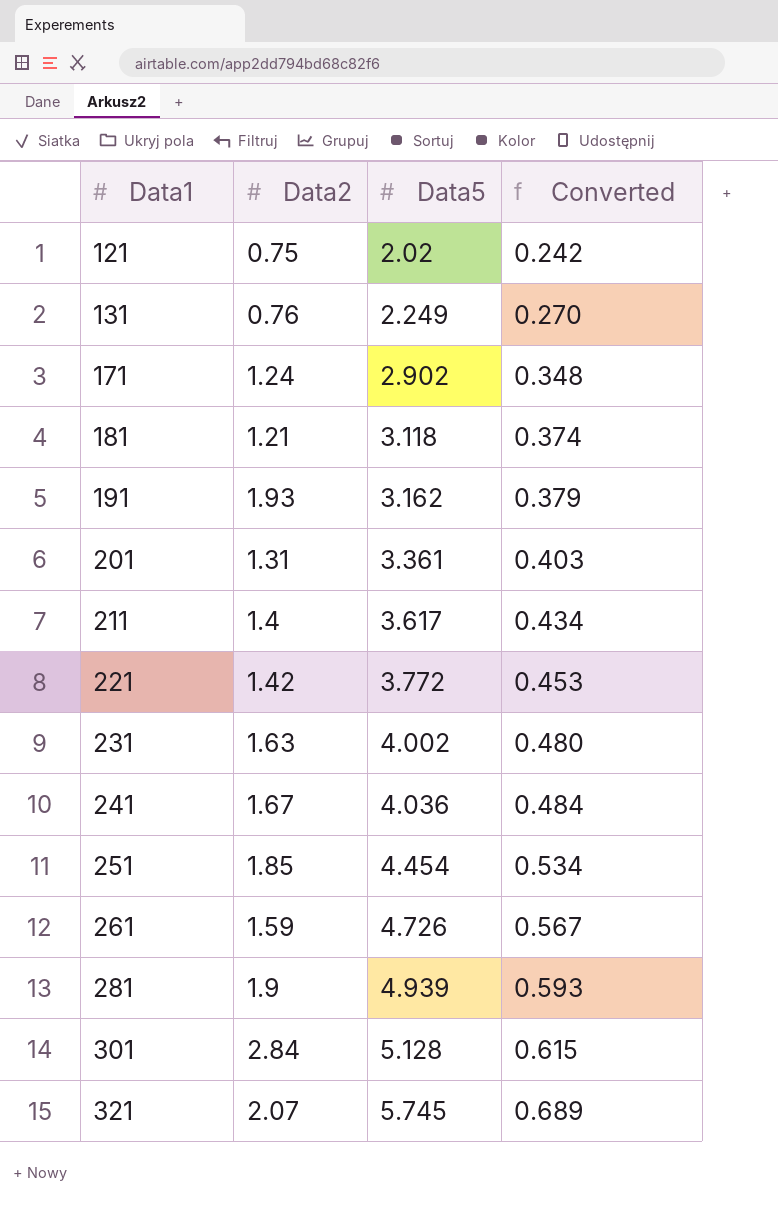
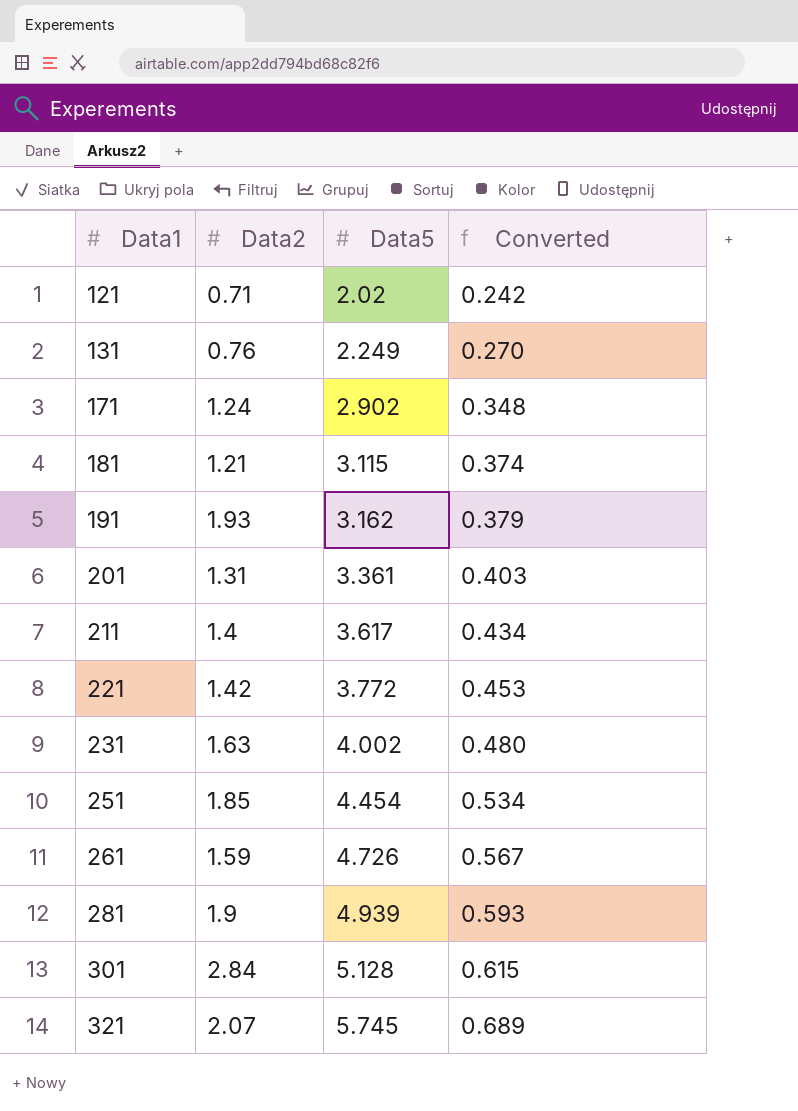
row 241: 1.67 | 4.036 | 0.484 -> none
121 | Data2: 0.75 -> 0.71
181 | Data5: 3.118 -> 3.115

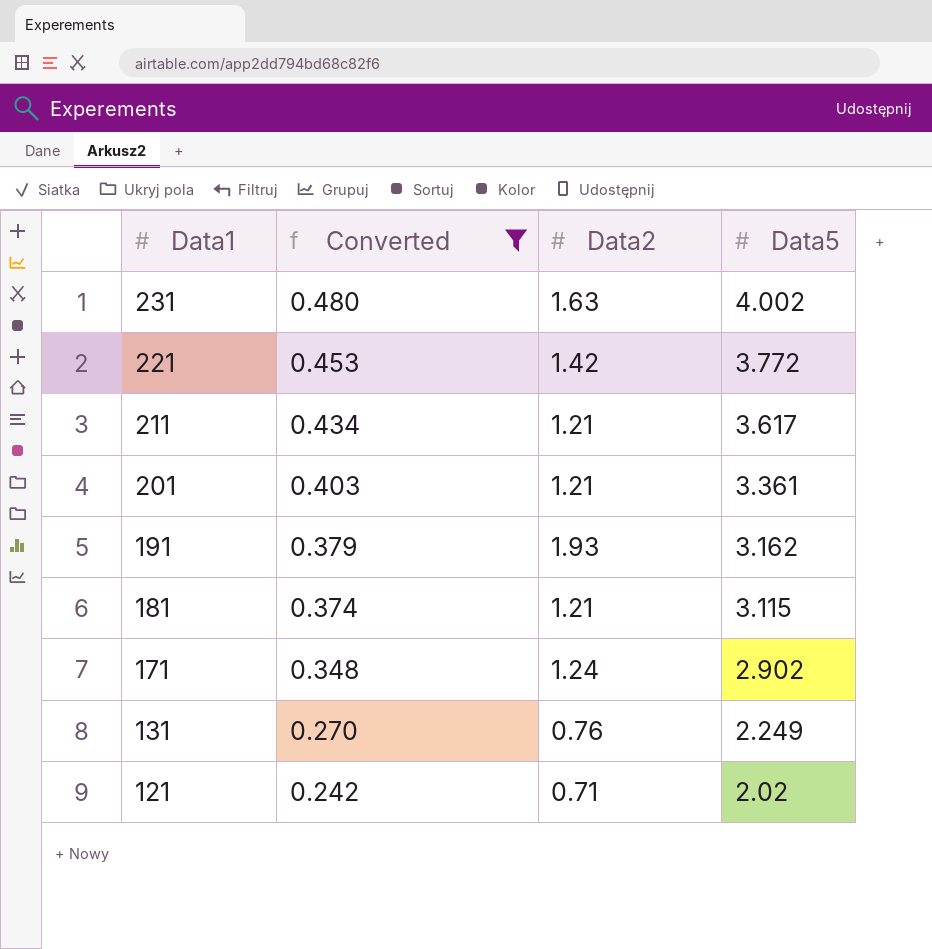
filter: none -> Converted <= 0.480
row order: Data1 ascending -> Data1 descending
column Converted | position: 4 -> 2
211 | Data2: 1.4 -> 1.21
201 | Data2: 1.31 -> 1.21

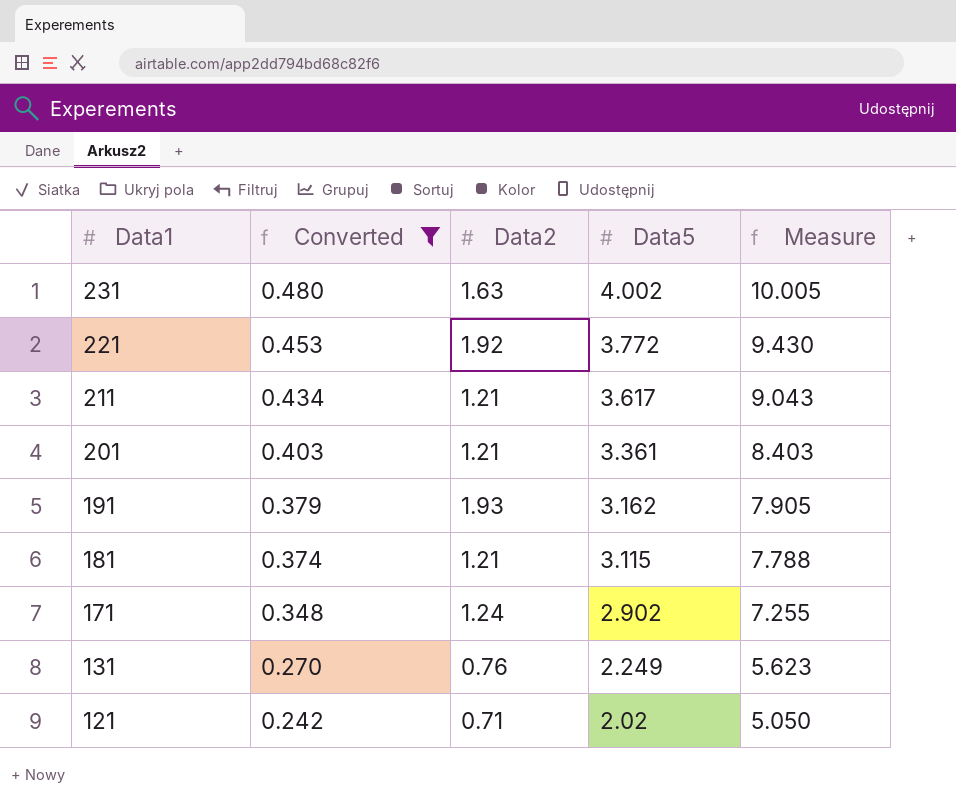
column Measure | formula: none -> [Data5] * 2.5
221 | Data2: 1.42 -> 1.92

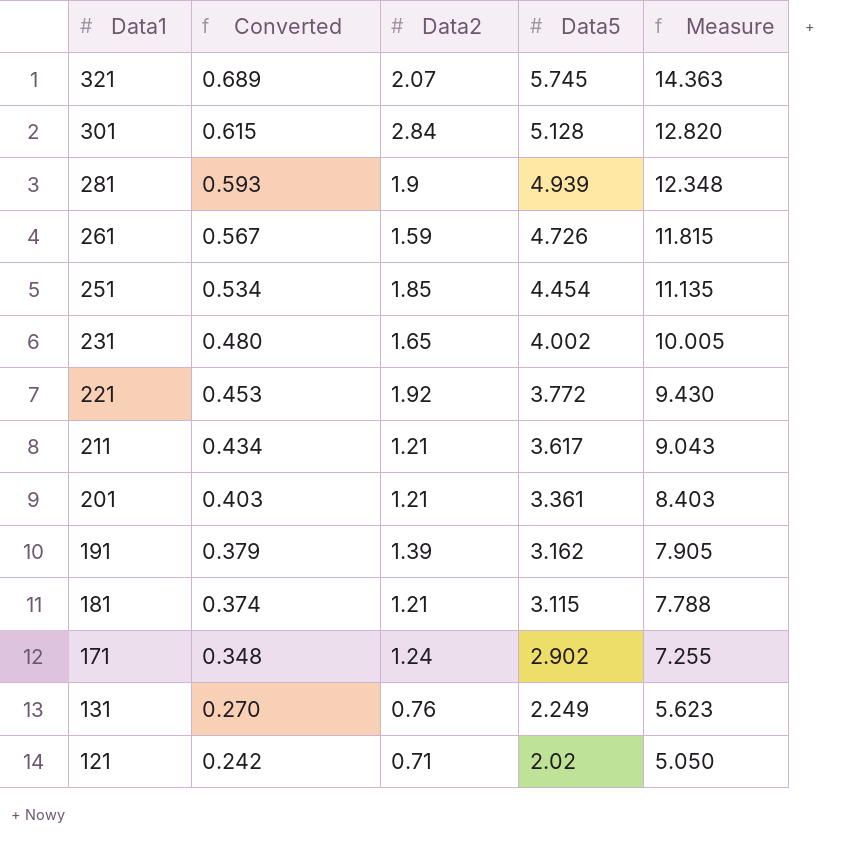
filter: Converted <= 0.480 -> none
231 | Data2: 1.63 -> 1.65
191 | Data2: 1.93 -> 1.39

